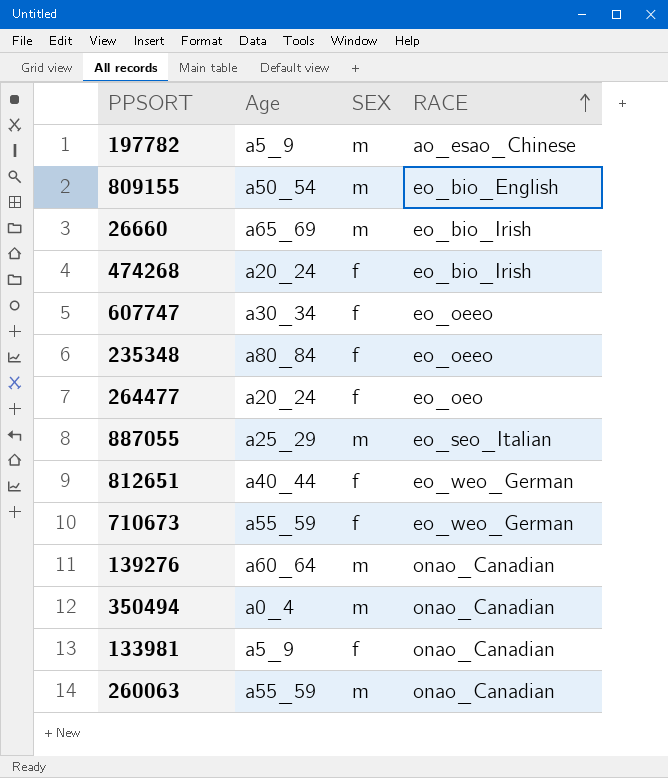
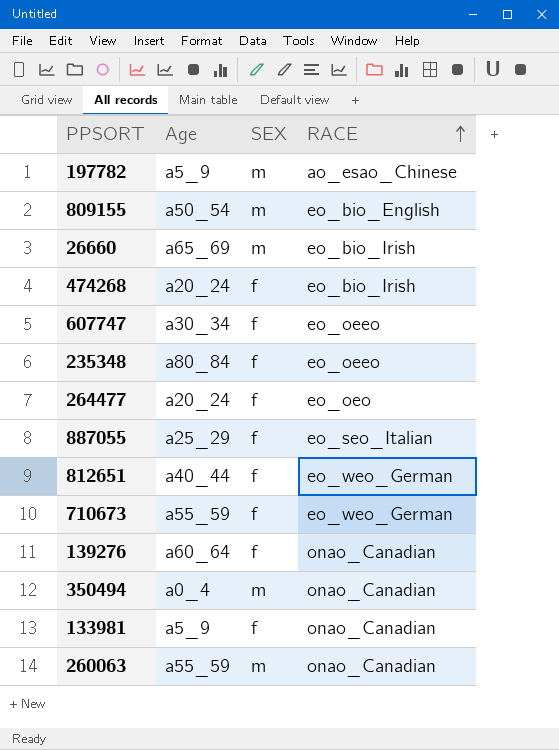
887055 | SEX: m -> f
139276 | SEX: m -> f

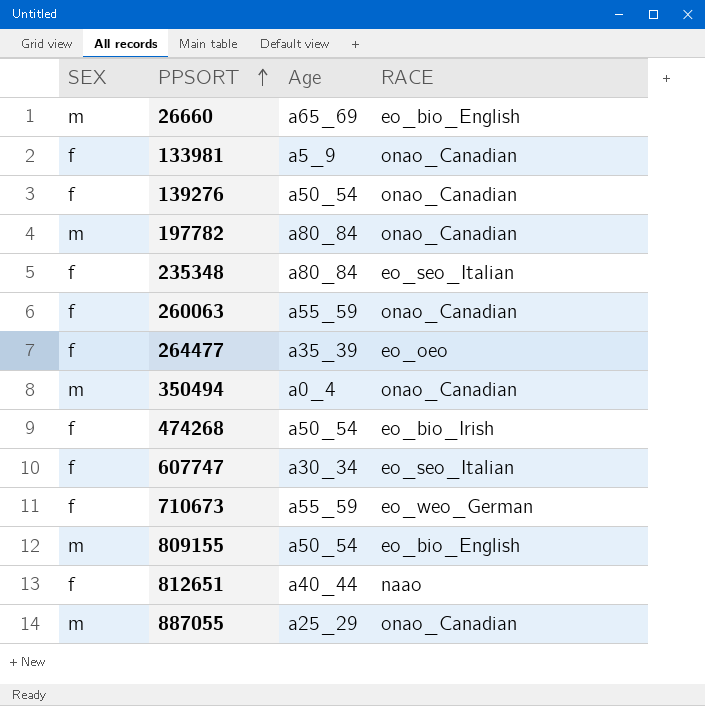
row order: RACE ascending -> PPSORT ascending
column SEX | position: 3 -> 1
26660 | RACE: eo_bio_Irish -> eo_bio_English
139276 | Age: a60_64 -> a50_54
197782 | Age: a5_9 -> a80_84
197782 | RACE: ao_esao_Chinese -> onao_Canadian
235348 | RACE: eo_oeeo -> eo_seo_Italian
260063 | SEX: m -> f
264477 | Age: a20_24 -> a35_39
474268 | Age: a20_24 -> a50_54
607747 | RACE: eo_oeeo -> eo_seo_Italian
812651 | RACE: eo_weo_German -> naao
887055 | SEX: f -> m
887055 | RACE: eo_seo_Italian -> onao_Canadian

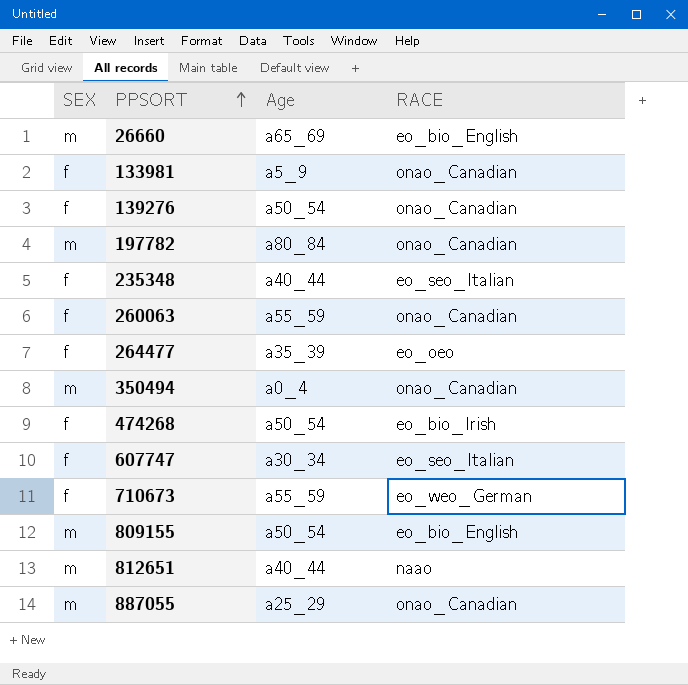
235348 | Age: a80_84 -> a40_44
812651 | SEX: f -> m

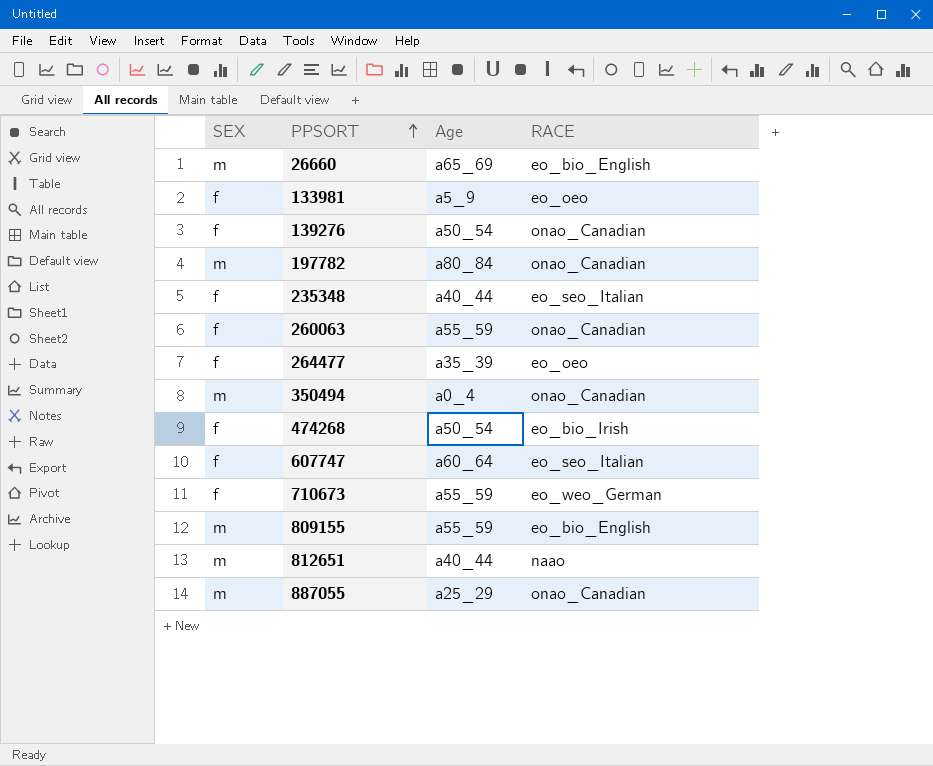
133981 | RACE: onao_Canadian -> eo_oeo
607747 | Age: a30_34 -> a60_64
809155 | Age: a50_54 -> a55_59

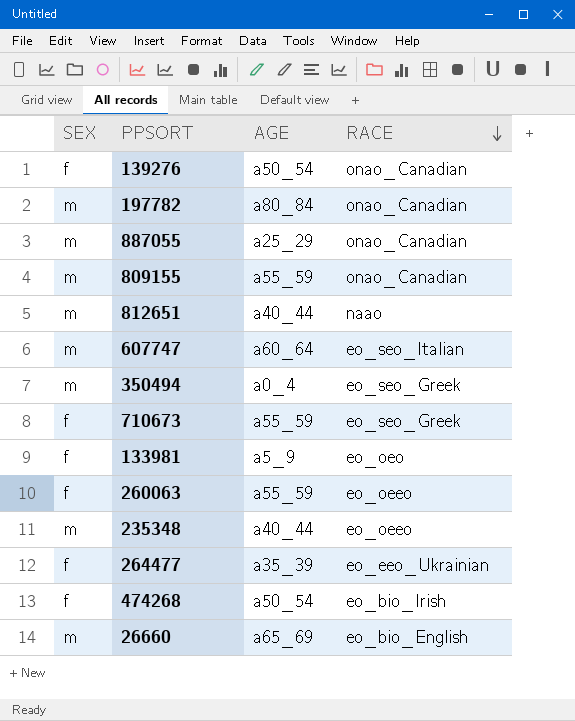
row order: PPSORT ascending -> RACE descending
column name: Age -> AGE
809155 | RACE: eo_bio_English -> onao_Canadian
607747 | SEX: f -> m
350494 | RACE: onao_Canadian -> eo_seo_Greek
710673 | RACE: eo_weo_German -> eo_seo_Greek
260063 | RACE: onao_Canadian -> eo_oeeo
235348 | SEX: f -> m
235348 | RACE: eo_seo_Italian -> eo_oeeo
264477 | RACE: eo_oeo -> eo_eeo_Ukrainian

